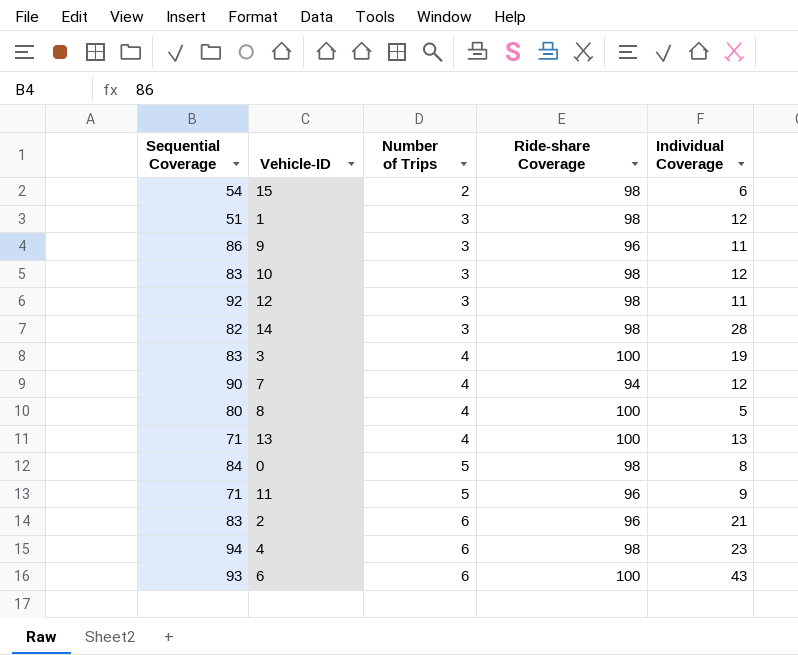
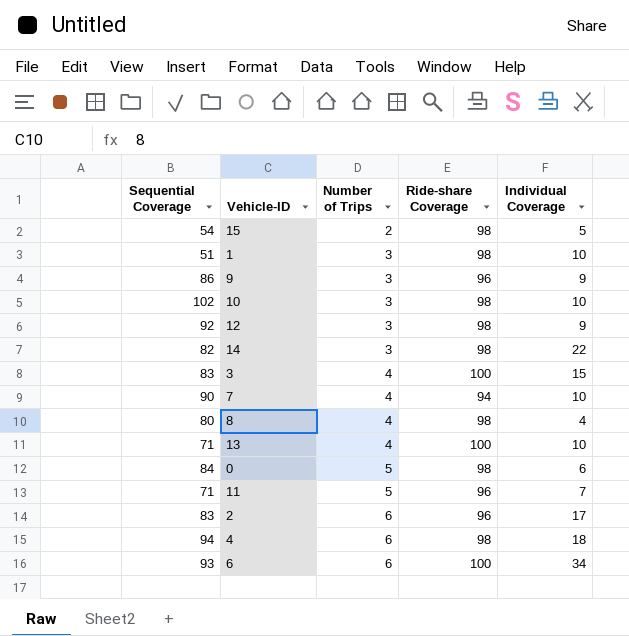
15 | Individual Coverage: 6 -> 5
1 | Individual Coverage: 12 -> 10
9 | Individual Coverage: 11 -> 9
10 | Sequential Coverage: 83 -> 102
10 | Individual Coverage: 12 -> 10
12 | Individual Coverage: 11 -> 9
14 | Individual Coverage: 28 -> 22
3 | Individual Coverage: 19 -> 15
7 | Individual Coverage: 12 -> 10
8 | Ride-share Coverage: 100 -> 98
8 | Individual Coverage: 5 -> 4
13 | Individual Coverage: 13 -> 10
0 | Individual Coverage: 8 -> 6
11 | Individual Coverage: 9 -> 7
2 | Individual Coverage: 21 -> 17
4 | Individual Coverage: 23 -> 18
6 | Individual Coverage: 43 -> 34

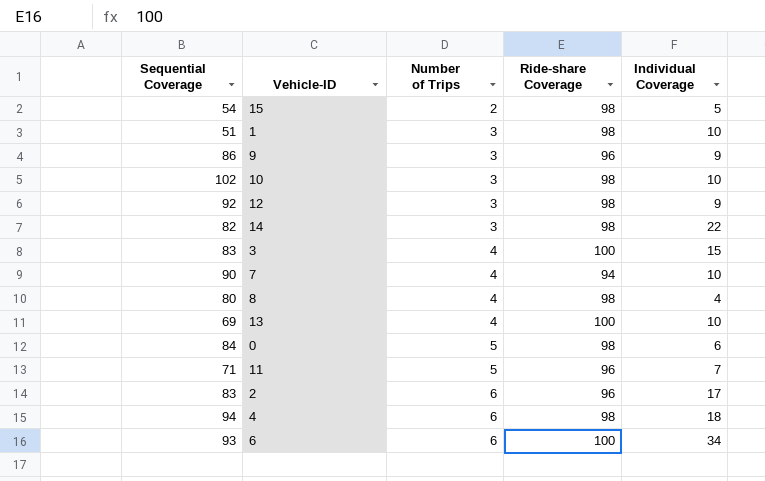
13 | Sequential Coverage: 71 -> 69

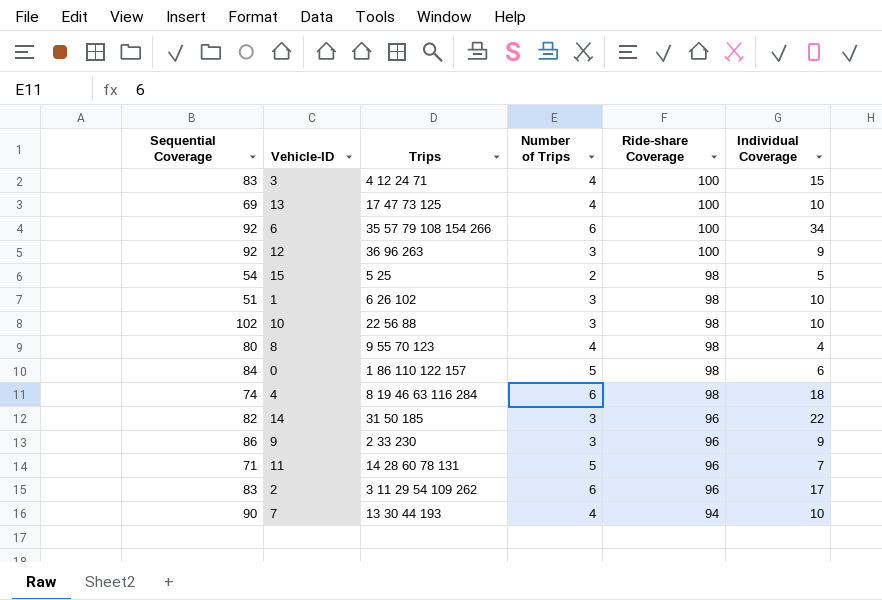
row order: Number of Trips ascending -> Ride-share Coverage descending
column Trips | position: none -> 3
6 | Sequential Coverage: 93 -> 92
12 | Ride-share Coverage: 98 -> 100
4 | Sequential Coverage: 94 -> 74
14 | Ride-share Coverage: 98 -> 96

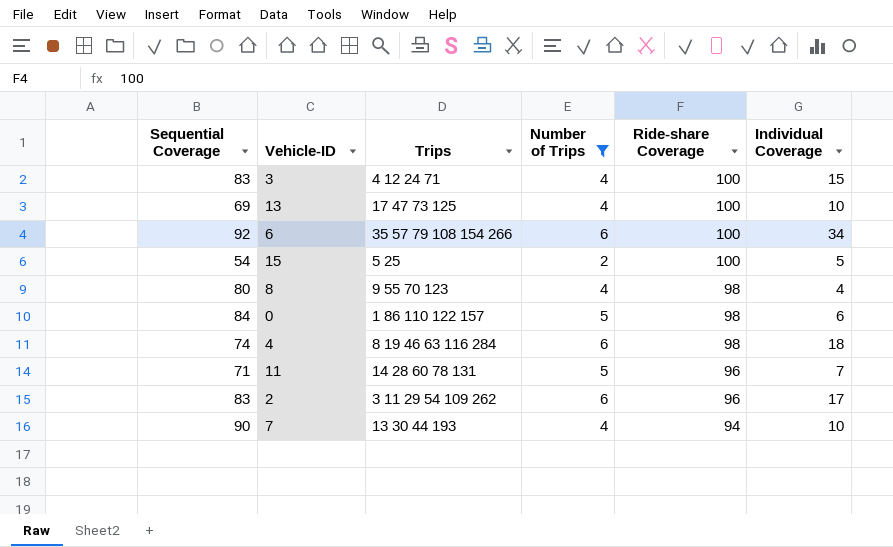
filter: none -> Number of Trips != 3
15 | Ride-share Coverage: 98 -> 100

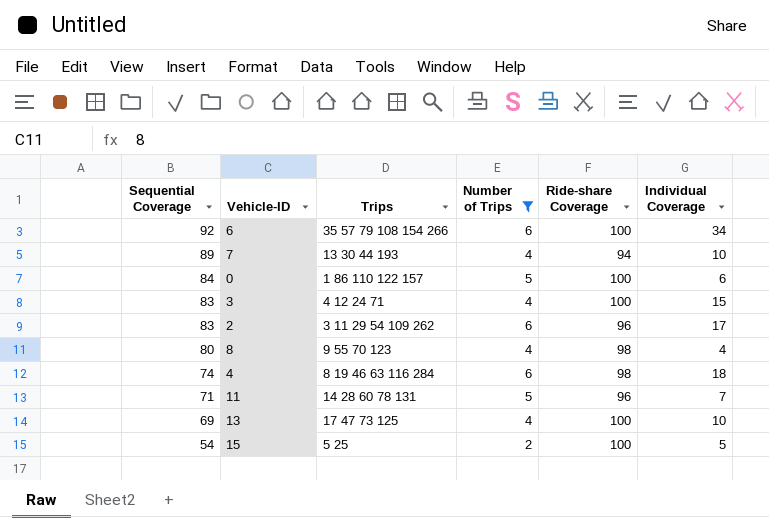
row order: Ride-share Coverage descending -> Sequential Coverage descending
7 | Sequential Coverage: 90 -> 89
0 | Ride-share Coverage: 98 -> 100

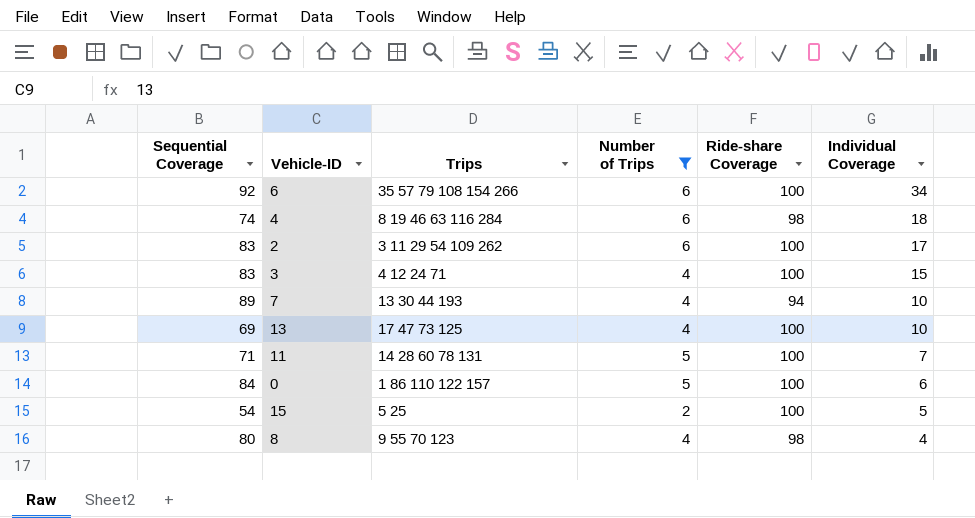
row order: Sequential Coverage descending -> Individual Coverage descending
2 | Ride-share Coverage: 96 -> 100
11 | Ride-share Coverage: 96 -> 100

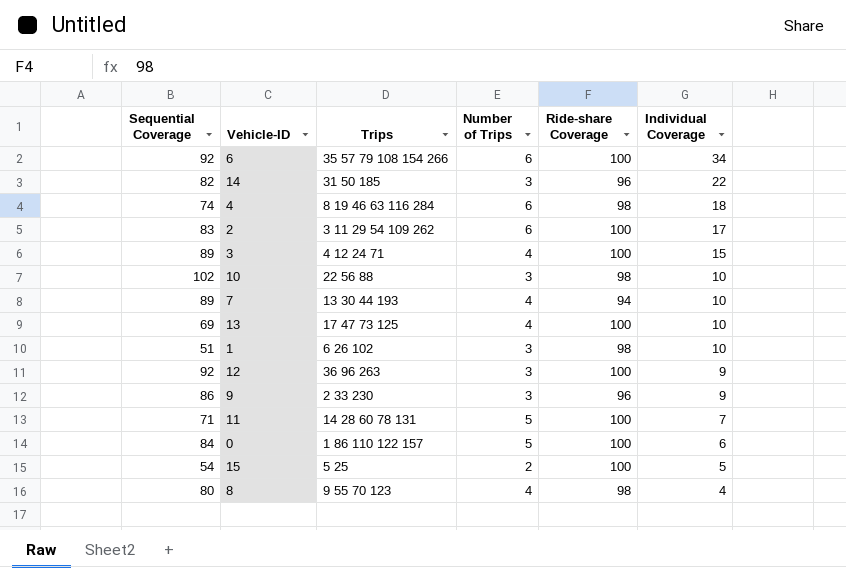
filter: Number of Trips != 3 -> none
3 | Sequential Coverage: 83 -> 89

